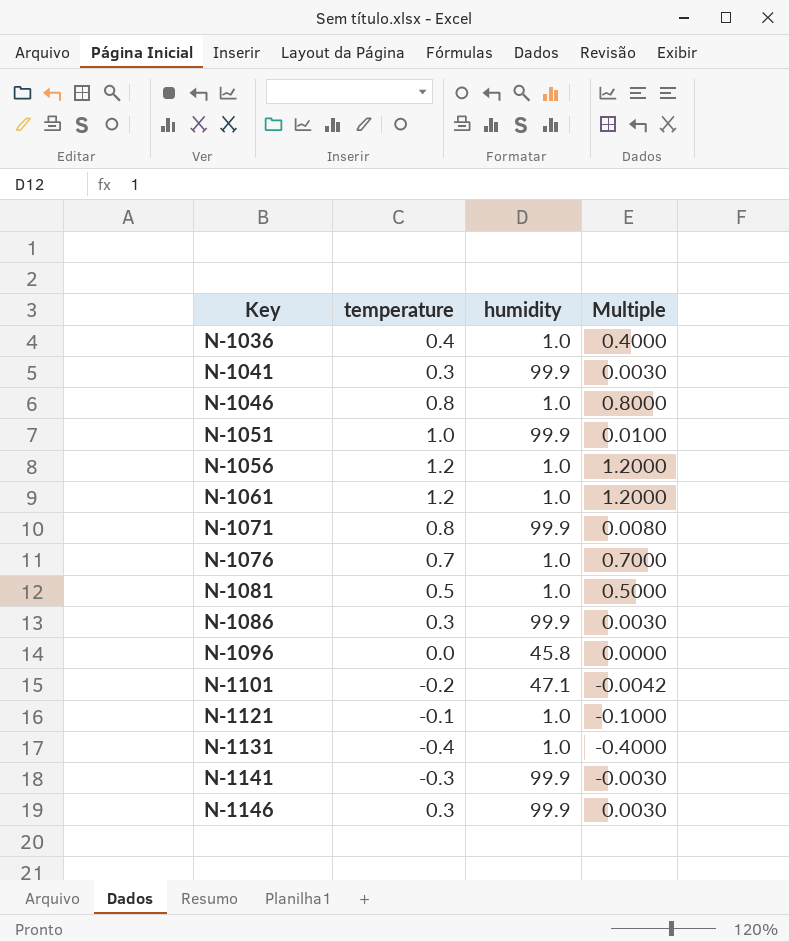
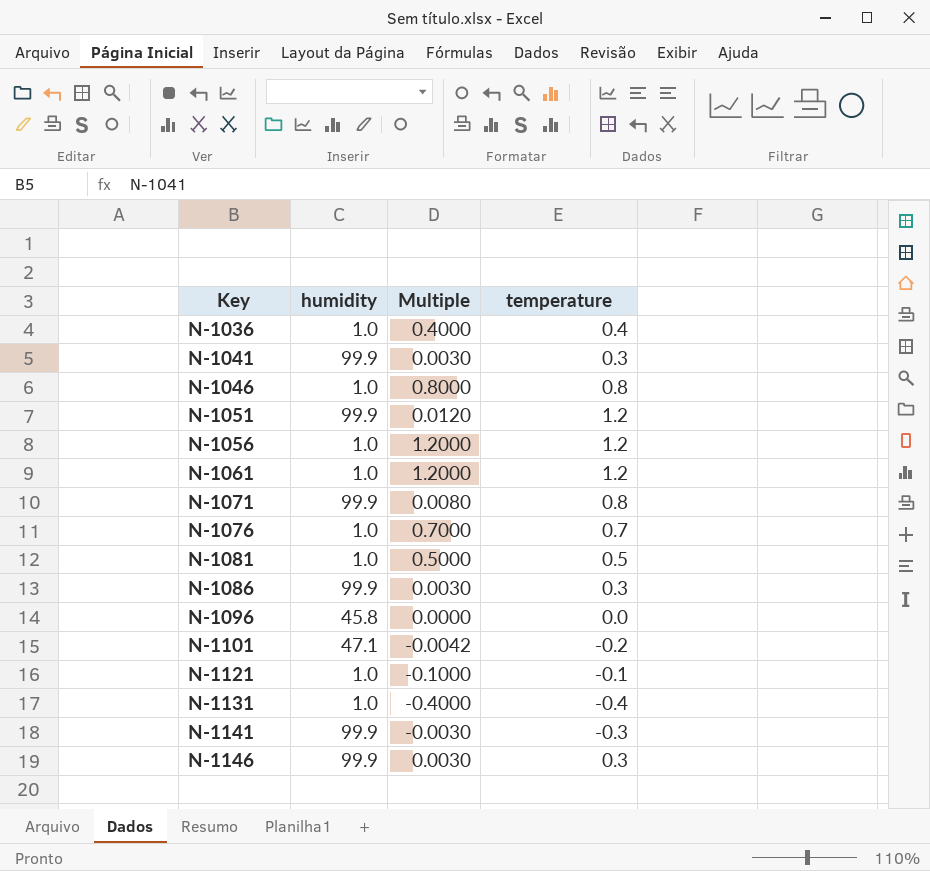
column temperature | position: 2 -> 4
N-1051 | Multiple: 0.0100 -> 0.0120
N-1051 | temperature: 1.0 -> 1.2

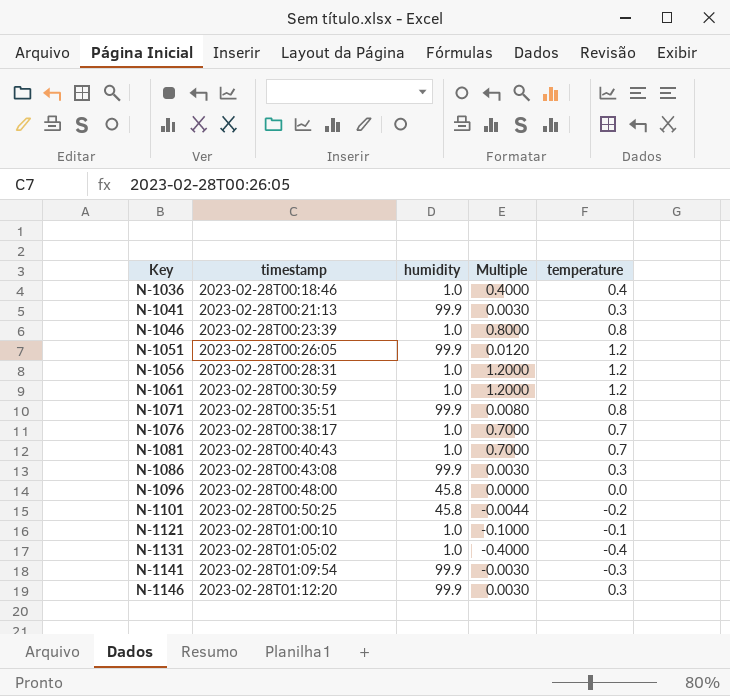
column timestamp | position: none -> 2
N-1081 | Multiple: 0.5000 -> 0.7000
N-1081 | temperature: 0.5 -> 0.7
N-1101 | humidity: 47.1 -> 45.8
N-1101 | Multiple: -0.0042 -> -0.0044

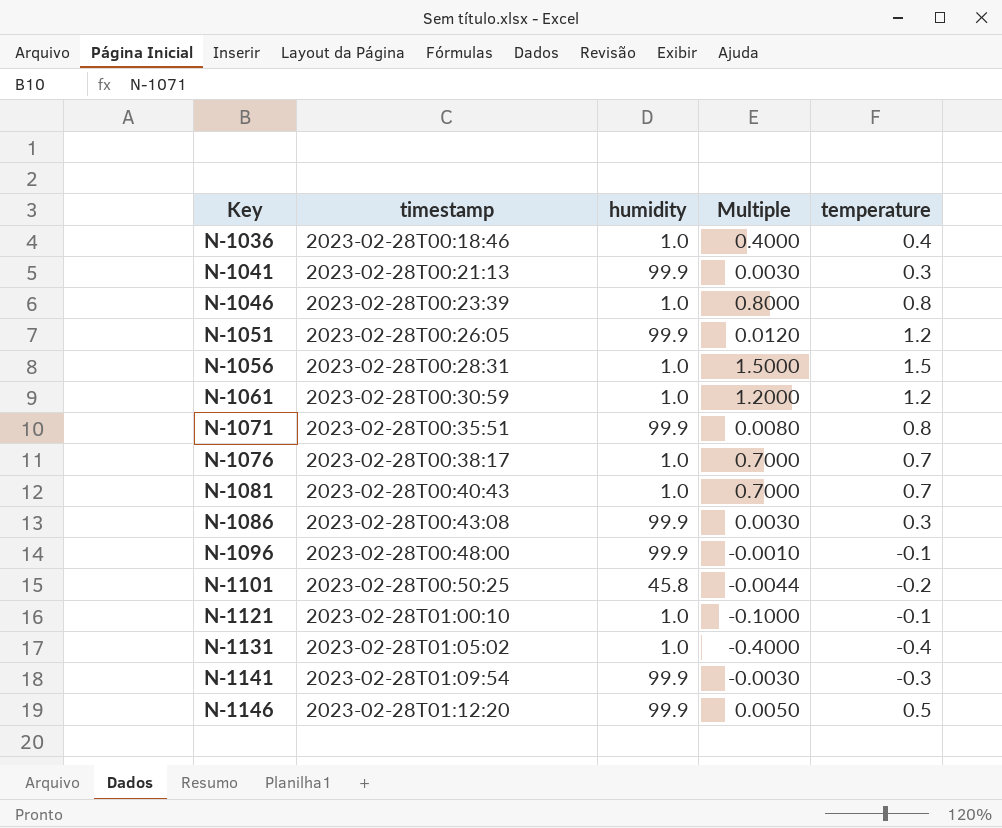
N-1056 | Multiple: 1.2000 -> 1.5000
N-1056 | temperature: 1.2 -> 1.5
N-1096 | humidity: 45.8 -> 99.9
N-1096 | Multiple: 0.0000 -> -0.0010
N-1096 | temperature: 0.0 -> -0.1
N-1146 | Multiple: 0.0030 -> 0.0050
N-1146 | temperature: 0.3 -> 0.5

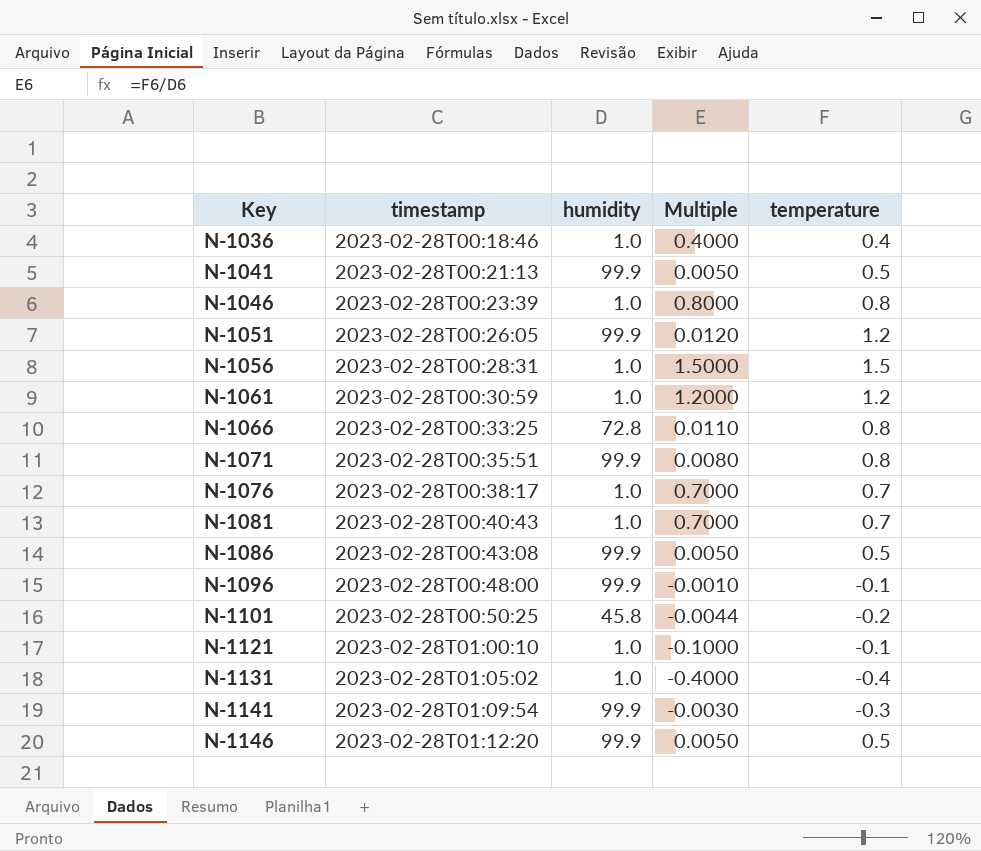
N-1041 | Multiple: 0.0030 -> 0.0050
N-1041 | temperature: 0.3 -> 0.5
row N-1066: none -> 2023-02-28T00:33:25 | 72.8 | 0.0110 | 0.8
N-1086 | Multiple: 0.0030 -> 0.0050
N-1086 | temperature: 0.3 -> 0.5

